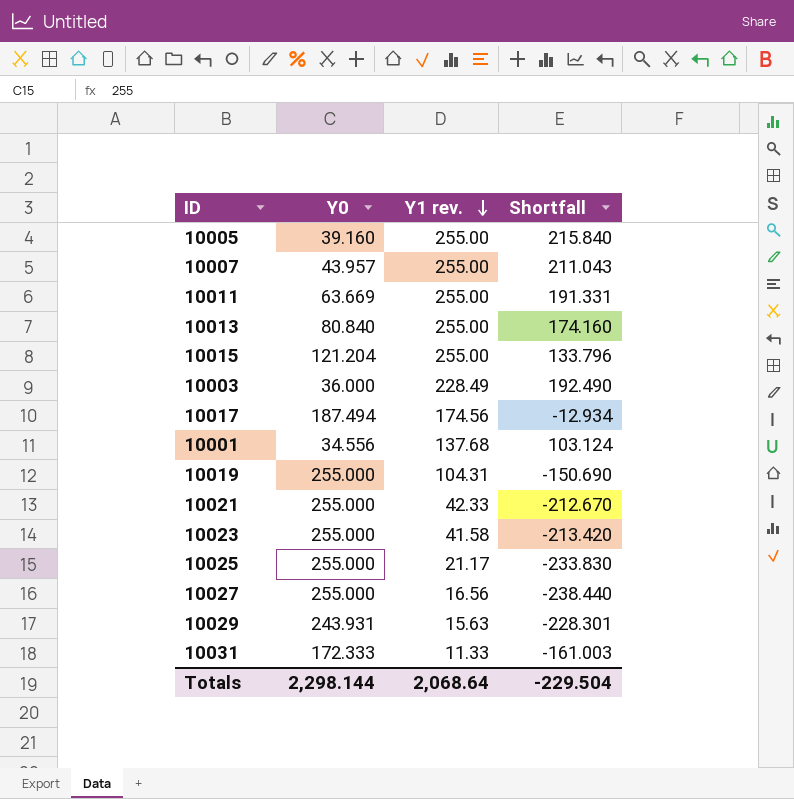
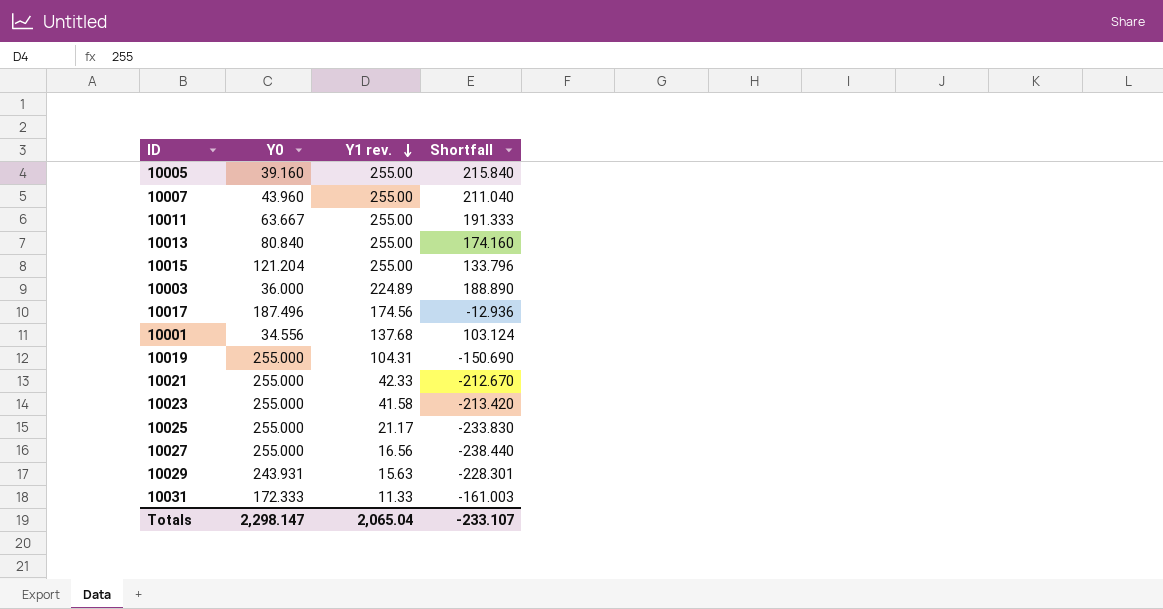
10007 | Y0: 43.957 -> 43.960
10007 | Shortfall: 211.043 -> 211.040
10011 | Y0: 63.669 -> 63.667
10011 | Shortfall: 191.331 -> 191.333
10003 | Y1 rev.: 228.49 -> 224.89
10003 | Shortfall: 192.490 -> 188.890
10017 | Y0: 187.494 -> 187.496
10017 | Shortfall: -12.934 -> -12.936
Totals | Y0: 2,298.144 -> 2,298.147
Totals | Y1 rev.: 2,068.64 -> 2,065.04
Totals | Shortfall: -229.504 -> -233.107

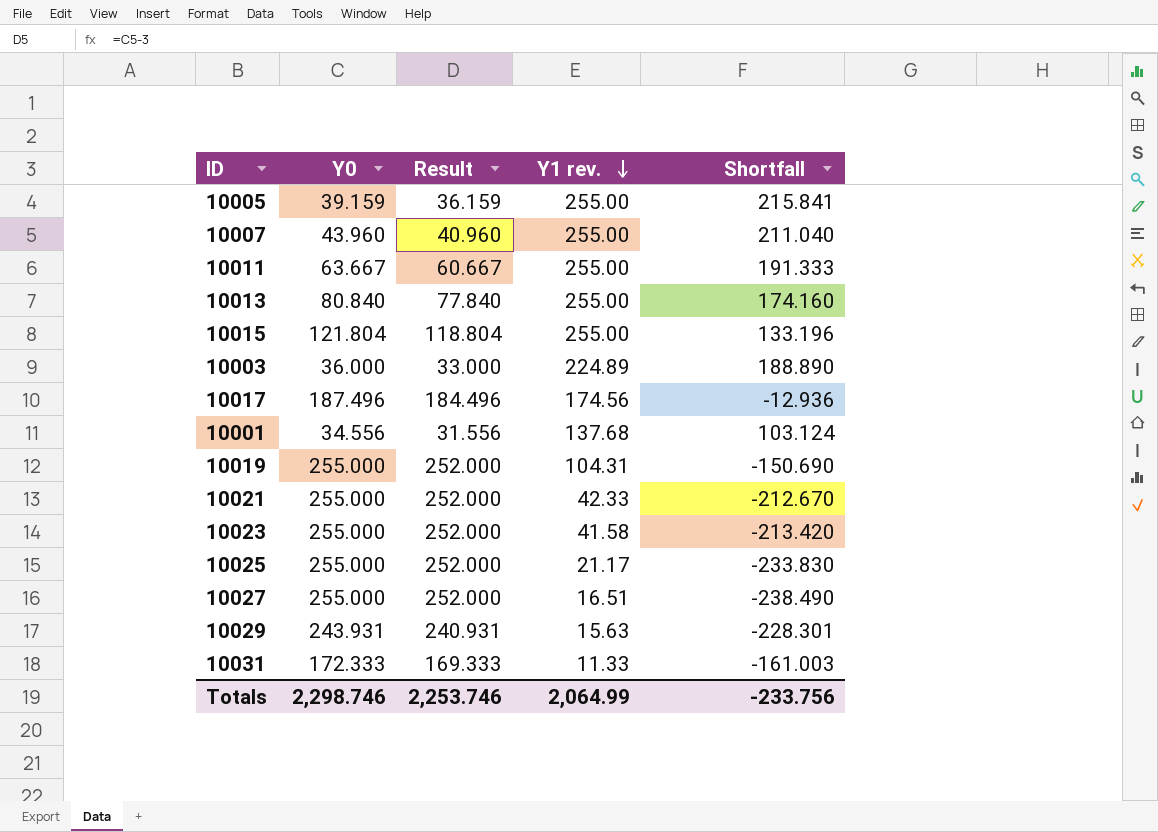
column Result | formula: none -> [Y0] - 3
10005 | Y0: 39.160 -> 39.159
10005 | Shortfall: 215.840 -> 215.841
10015 | Y0: 121.204 -> 121.804
10015 | Shortfall: 133.796 -> 133.196
10027 | Y1 rev.: 16.56 -> 16.51
10027 | Shortfall: -238.440 -> -238.490
Totals | Y0: 2,298.147 -> 2,298.746
Totals | Y1 rev.: 2,065.04 -> 2,064.99
Totals | Shortfall: -233.107 -> -233.756

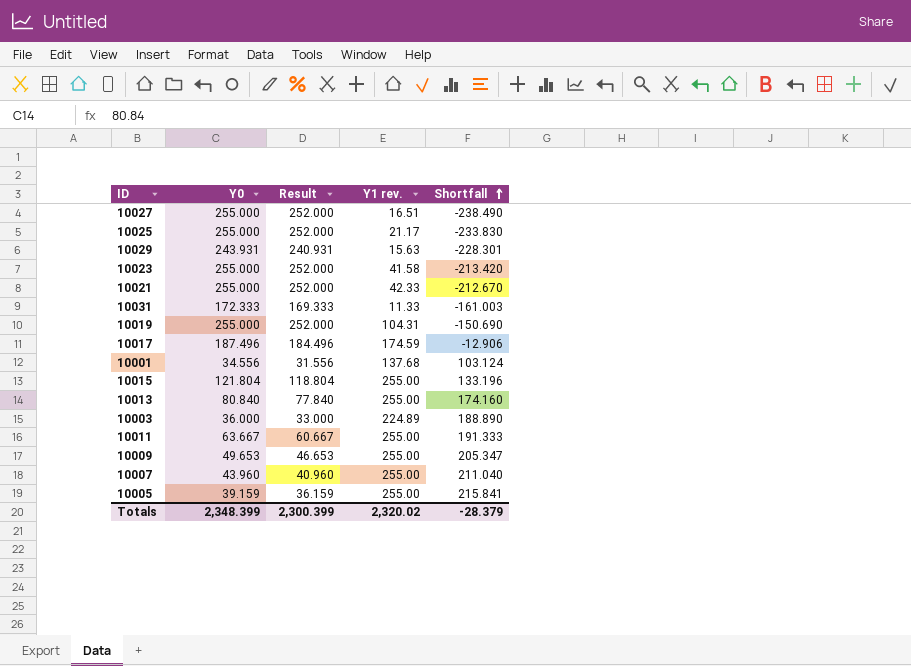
row order: Y1 rev. descending -> Shortfall ascending
10017 | Y1 rev.: 174.56 -> 174.59
10017 | Shortfall: -12.936 -> -12.906
row 10009: none -> 49.653 | 46.653 | 255.00 | 205.347
Totals | Y0: 2,298.746 -> 2,348.399
Totals | Result: 2,253.746 -> 2,300.399
Totals | Y1 rev.: 2,064.99 -> 2,320.02
Totals | Shortfall: -233.756 -> -28.379

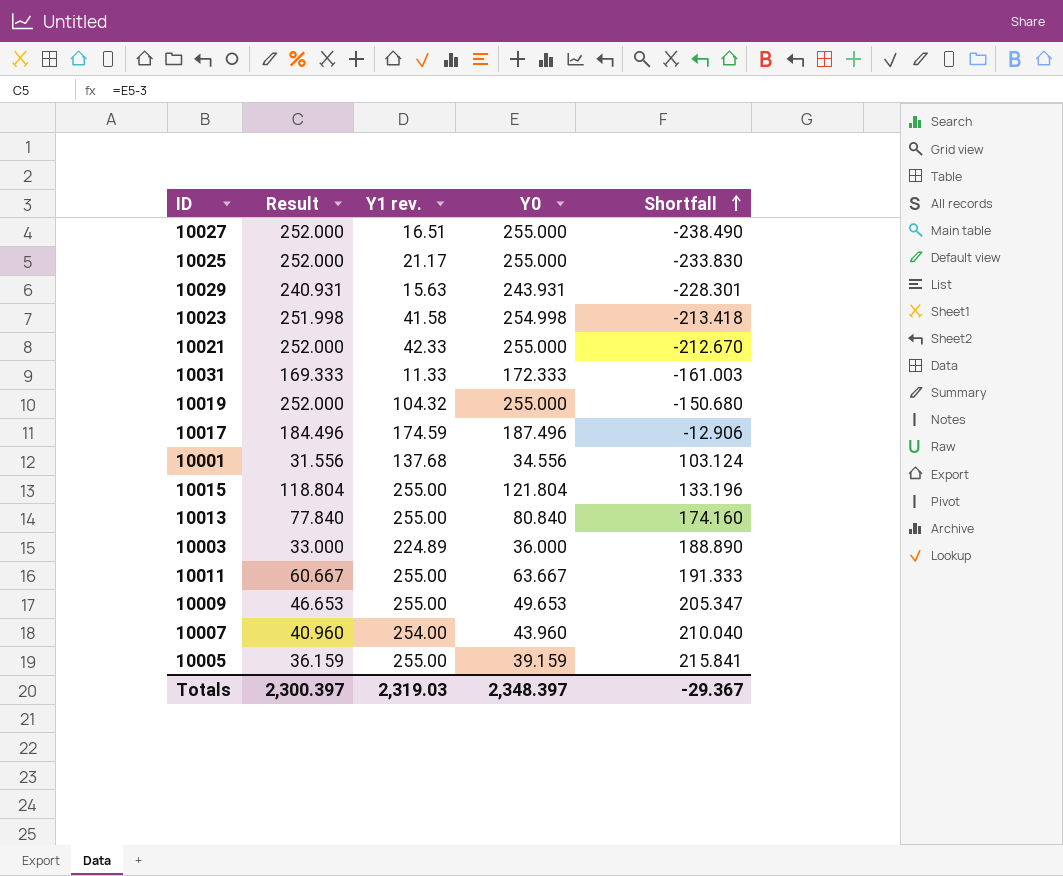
column Y0 | position: 2 -> 4
10023 | Result: 252.000 -> 251.998
10023 | Y0: 255.000 -> 254.998
10023 | Shortfall: -213.420 -> -213.418
10019 | Y1 rev.: 104.31 -> 104.32
10019 | Shortfall: -150.690 -> -150.680
10007 | Y1 rev.: 255.00 -> 254.00
10007 | Shortfall: 211.040 -> 210.040
Totals | Result: 2,300.399 -> 2,300.397
Totals | Y1 rev.: 2,320.02 -> 2,319.03
Totals | Y0: 2,348.399 -> 2,348.397
Totals | Shortfall: -28.379 -> -29.367

